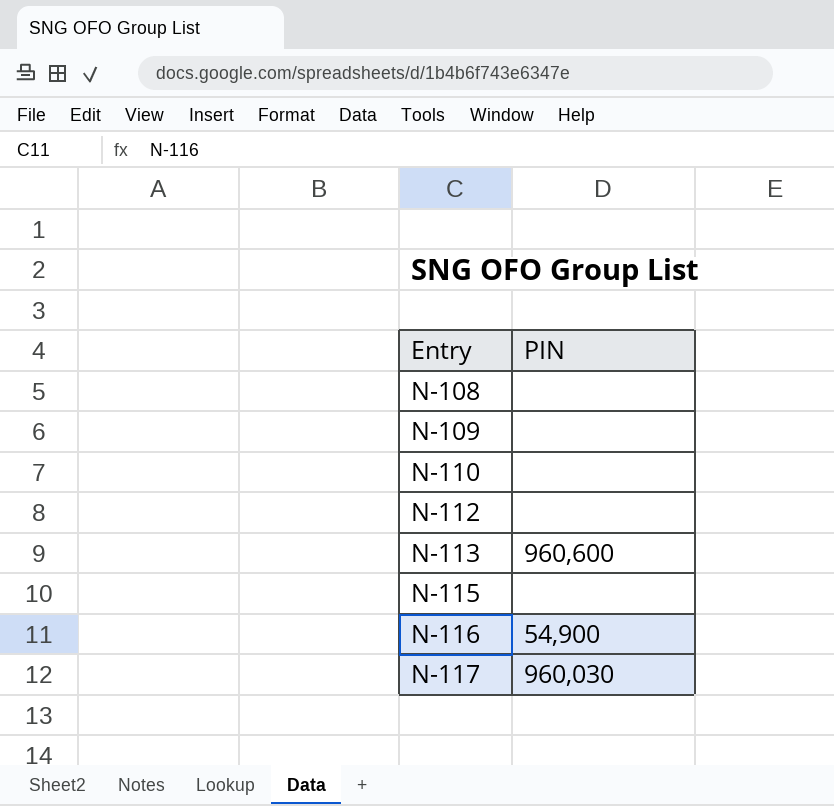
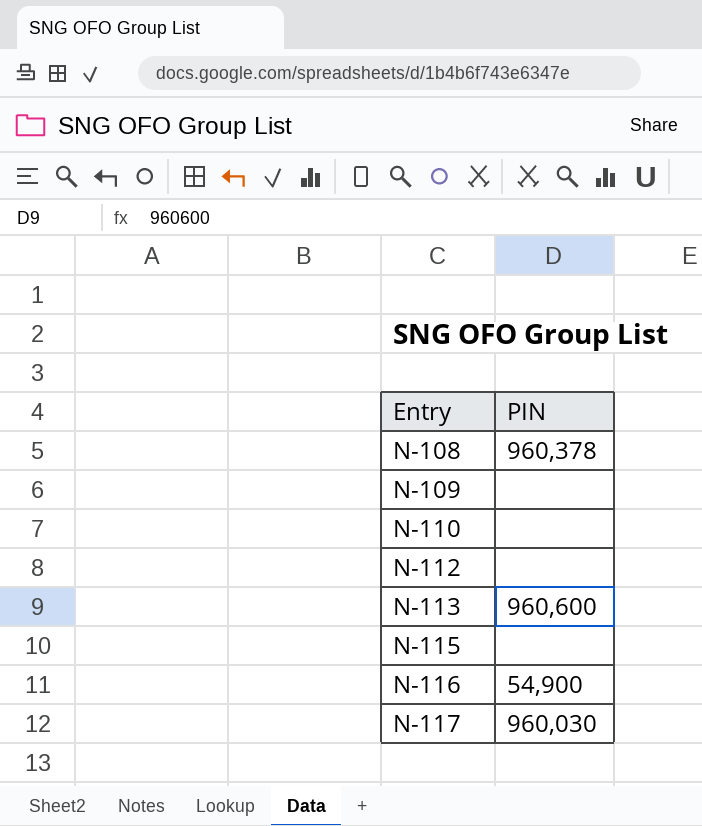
N-108 | PIN: none -> 960,378

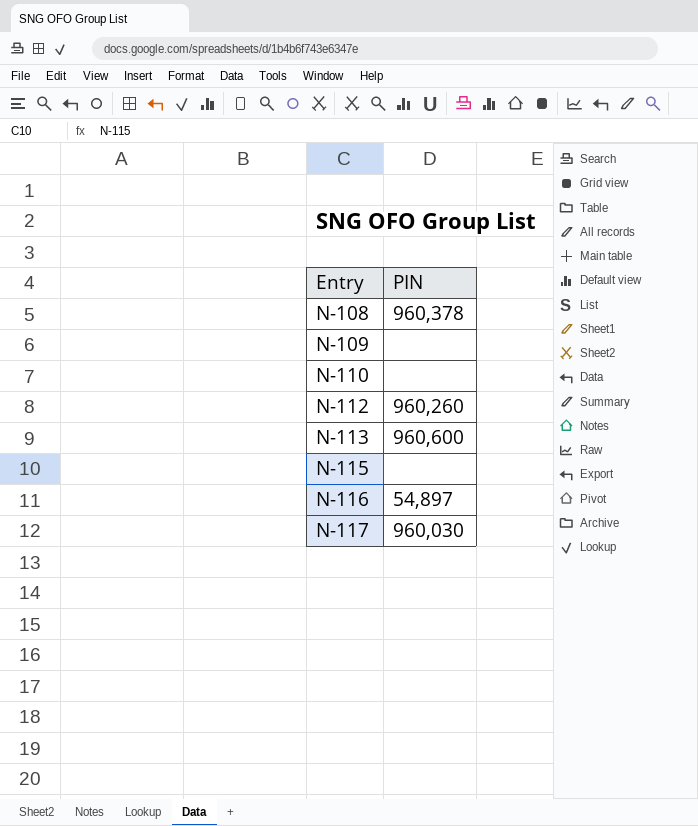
N-112 | PIN: none -> 960,260
N-116 | PIN: 54,900 -> 54,897

